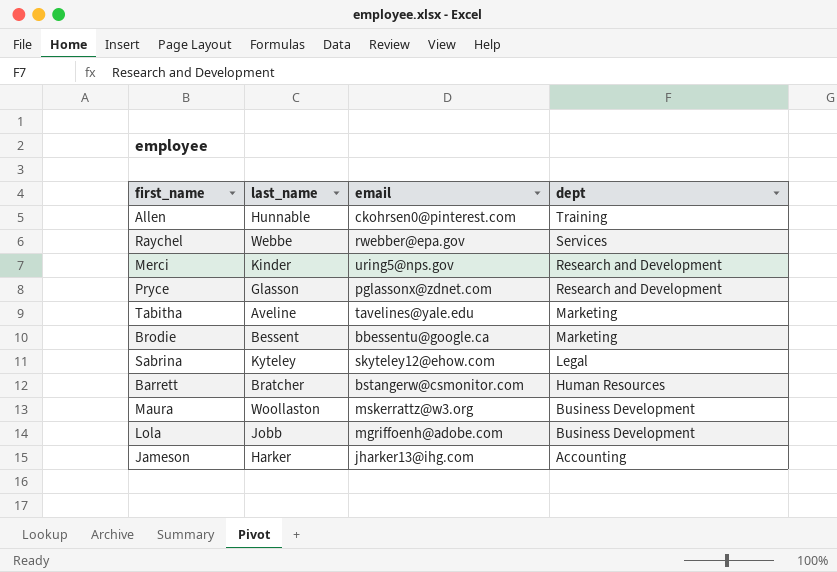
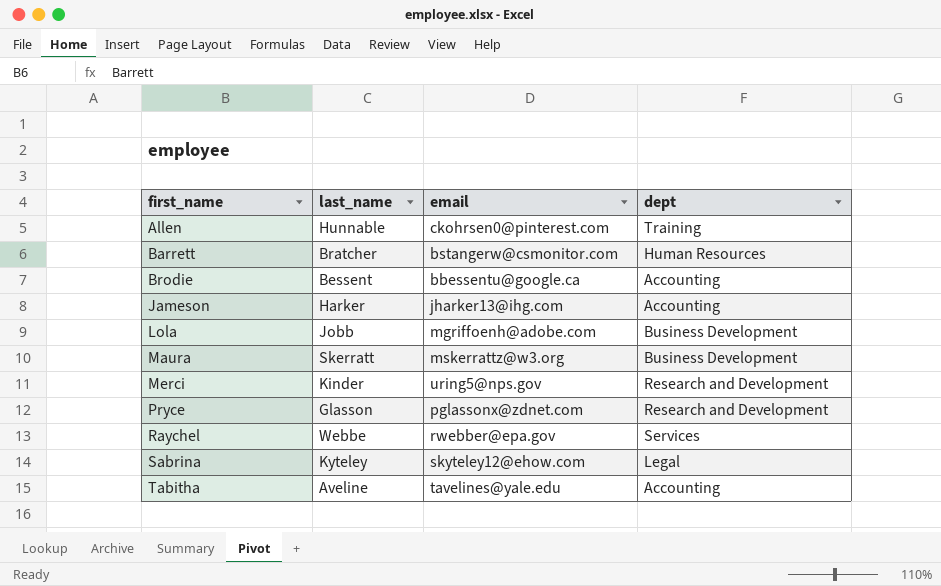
row order: dept descending -> first_name ascending
Brodie | dept: Marketing -> Accounting
Maura | last_name: Woollaston -> Skerratt
Tabitha | dept: Marketing -> Accounting

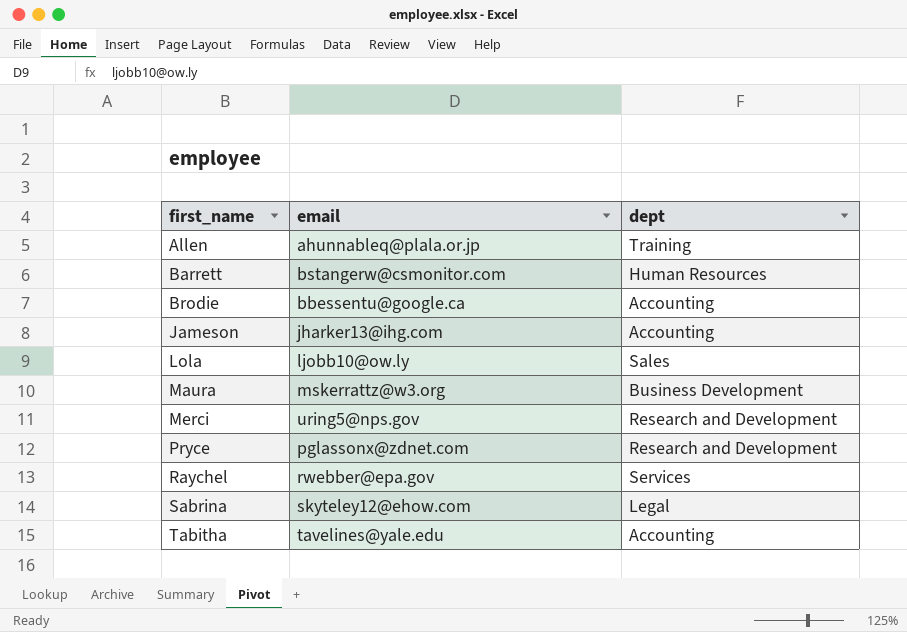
column last_name | position: 2 -> none
Allen | email: ckohrsen0@pinterest.com -> ahunnableq@plala.or.jp
Lola | email: mgriffoenh@adobe.com -> ljobb10@ow.ly
Lola | dept: Business Development -> Sales

